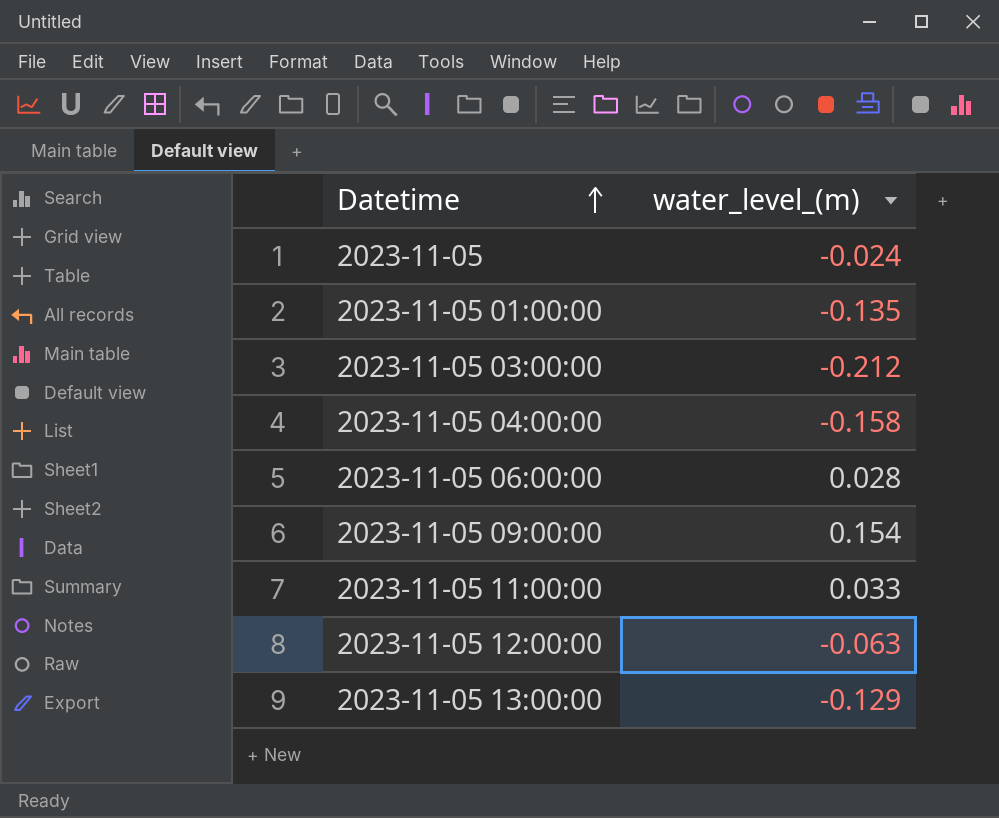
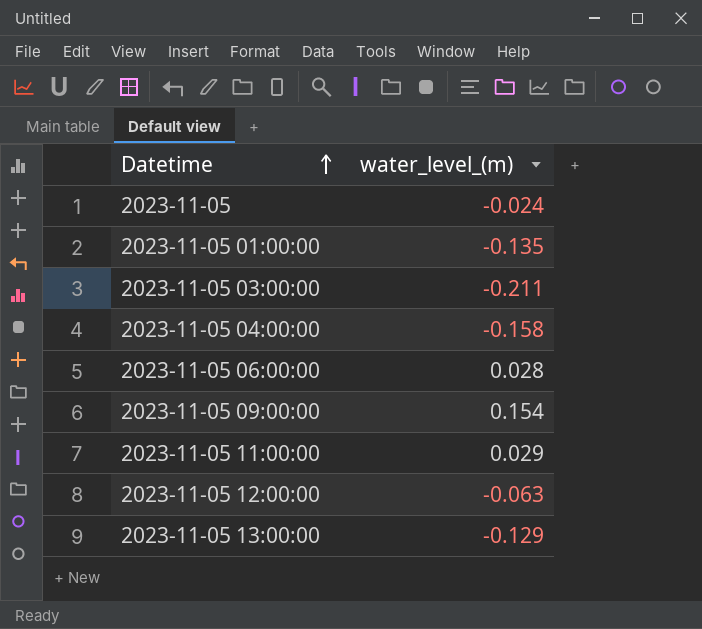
2023-11-05 03:00:00 | water_level_(m): -0.212 -> -0.211
2023-11-05 11:00:00 | water_level_(m): 0.033 -> 0.029

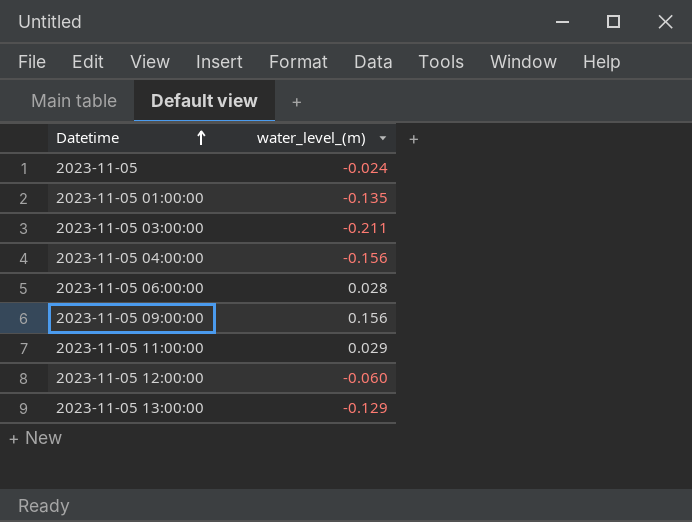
2023-11-05 04:00:00 | water_level_(m): -0.158 -> -0.156
2023-11-05 09:00:00 | water_level_(m): 0.154 -> 0.156
2023-11-05 12:00:00 | water_level_(m): -0.063 -> -0.060

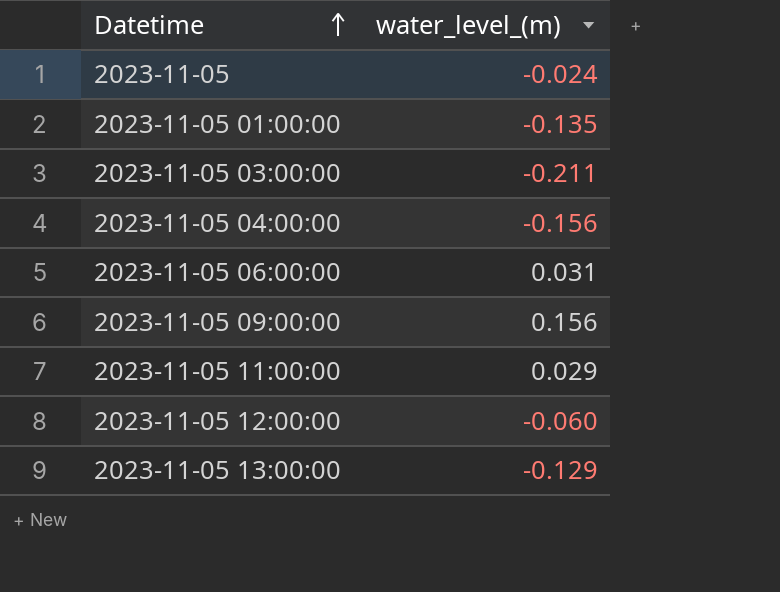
2023-11-05 06:00:00 | water_level_(m): 0.028 -> 0.031

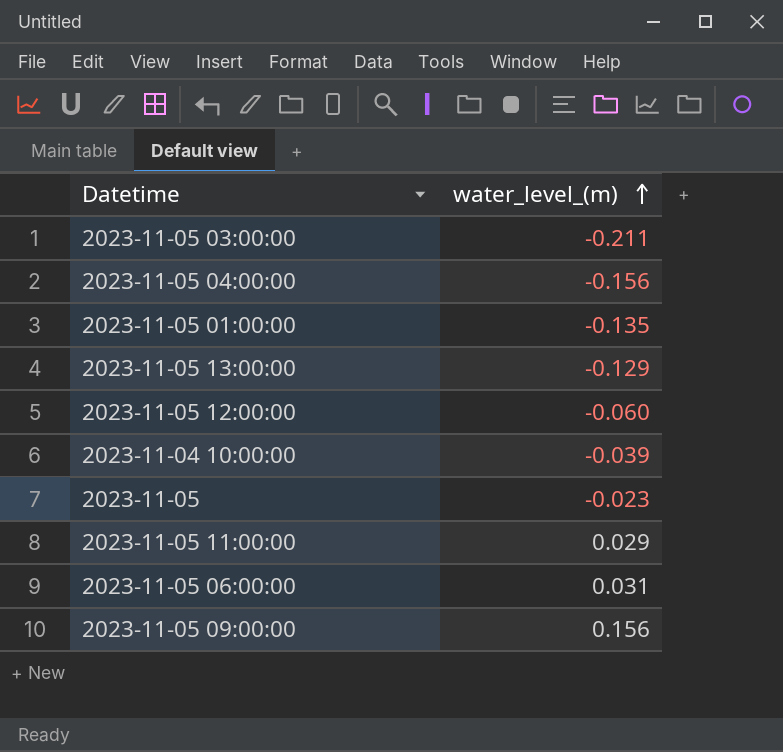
row order: Datetime ascending -> water_level_(m) ascending
row 2023-11-04 10:00:00: none -> -0.039
2023-11-05 | water_level_(m): -0.024 -> -0.023

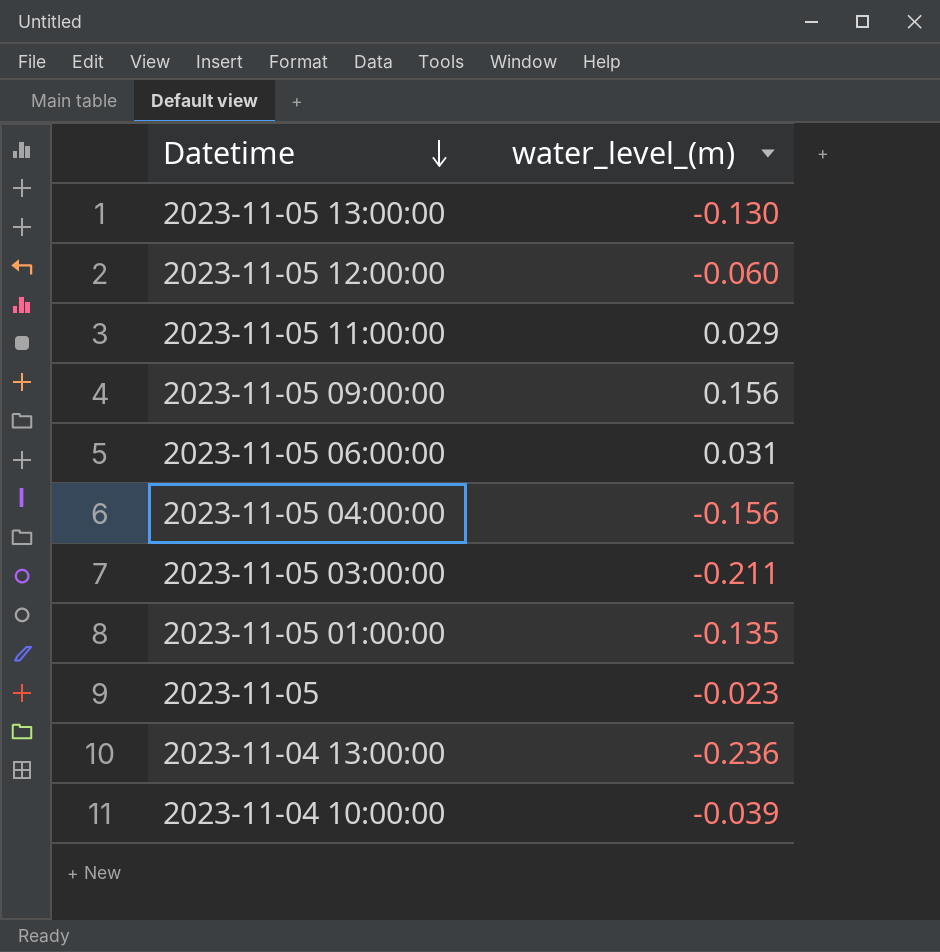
row order: water_level_(m) ascending -> Datetime descending
2023-11-05 13:00:00 | water_level_(m): -0.129 -> -0.130
row 2023-11-04 13:00:00: none -> -0.236

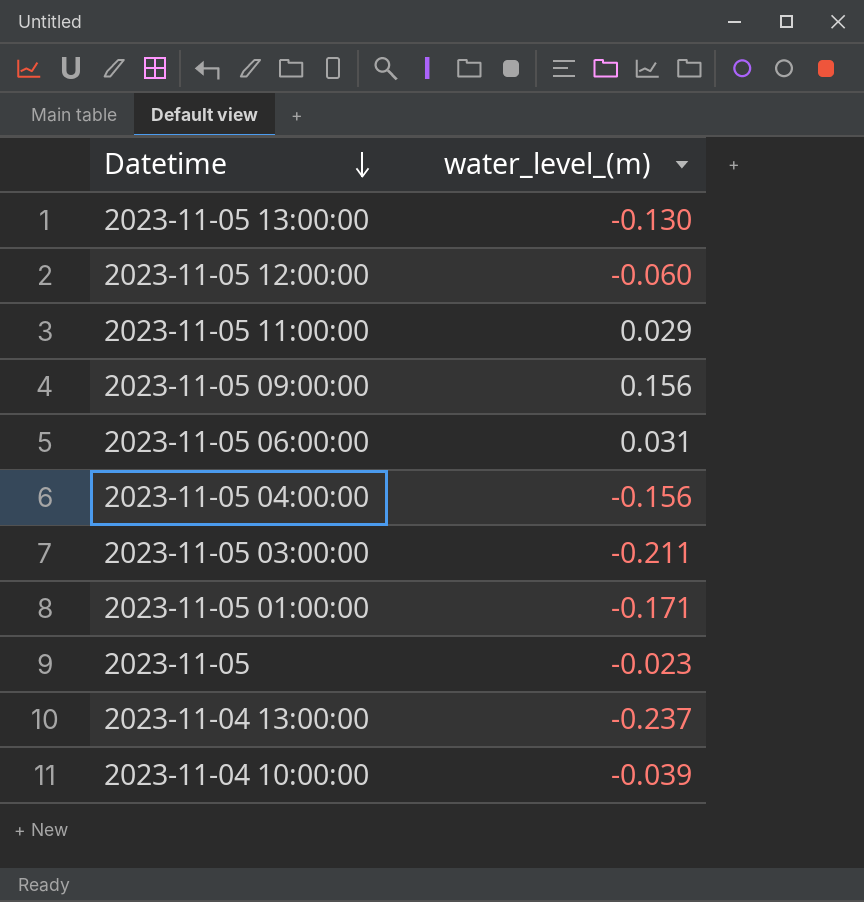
2023-11-05 01:00:00 | water_level_(m): -0.135 -> -0.171
2023-11-04 13:00:00 | water_level_(m): -0.236 -> -0.237

